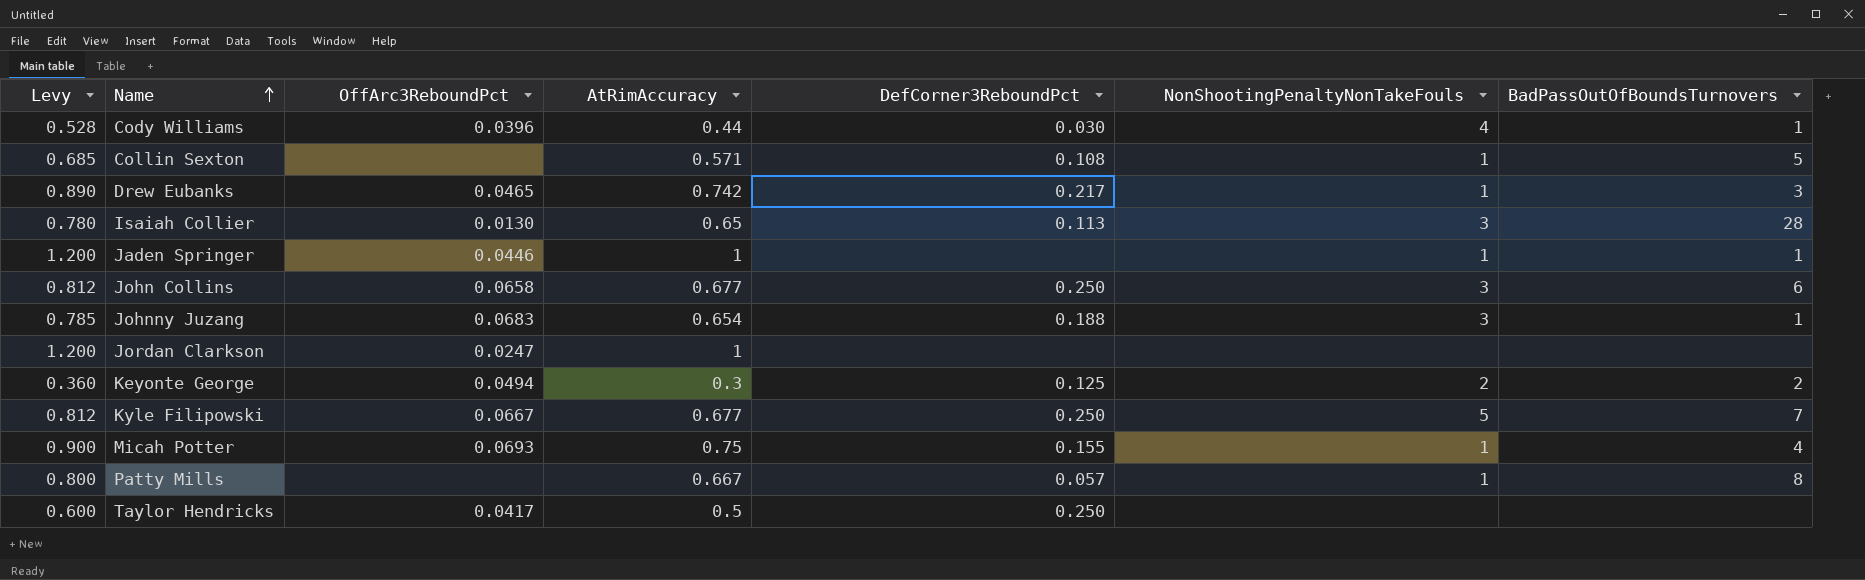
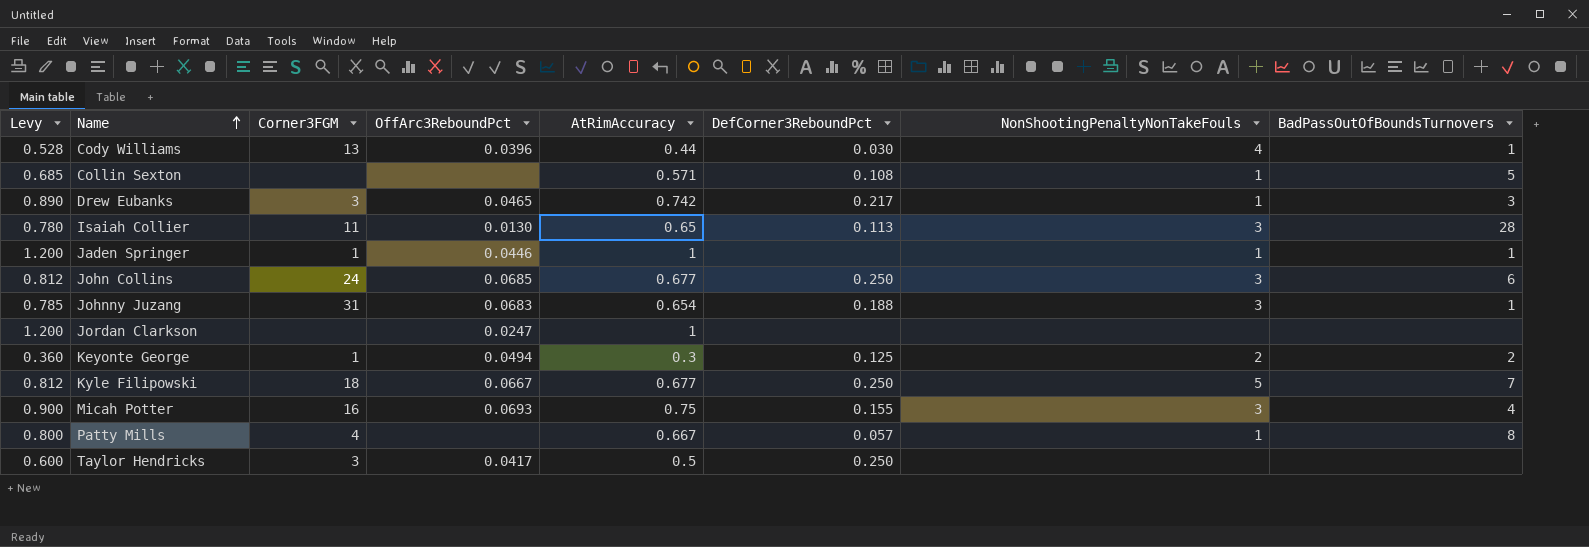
column Corner3FGM | position: none -> 3
John Collins | OffArc3ReboundPct: 0.0658 -> 0.0685
Micah Potter | NonShootingPenaltyNonTakeFouls: 1 -> 3

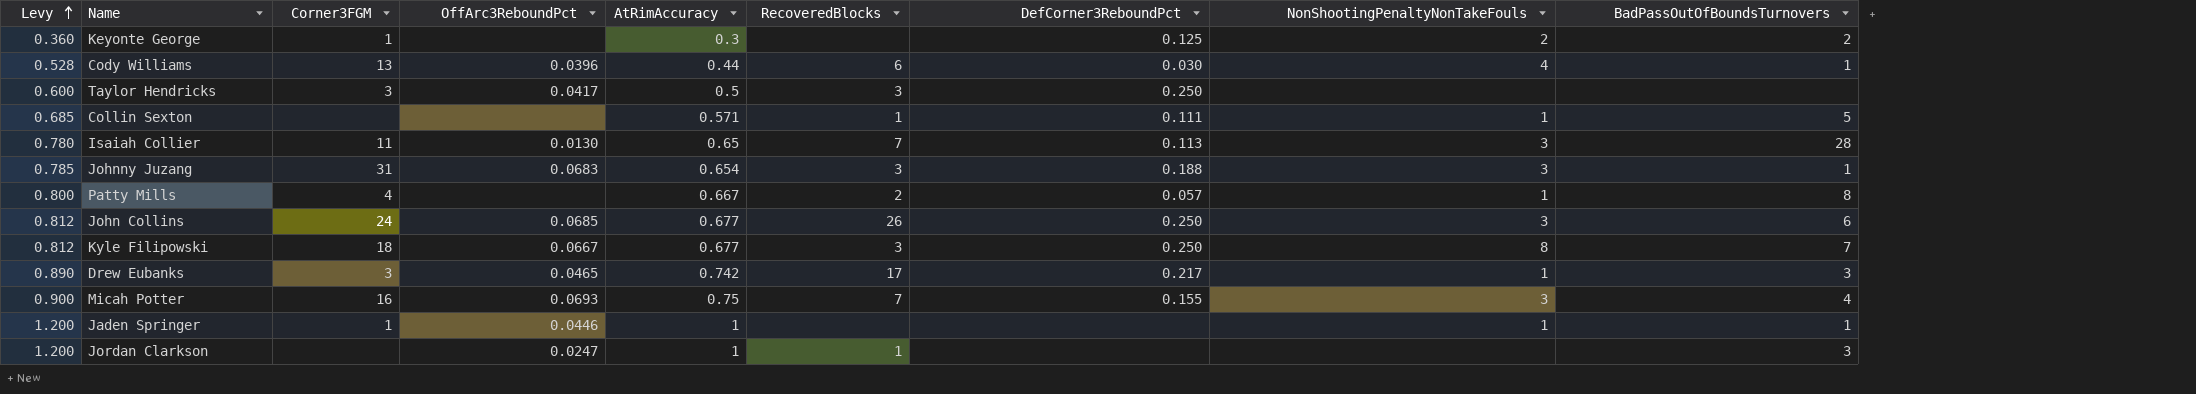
row order: Name ascending -> Levy ascending
column RecoveredBlocks | position: none -> 6
Keyonte George | OffArc3ReboundPct: 0.0494 -> none
Collin Sexton | DefCorner3ReboundPct: 0.108 -> 0.111
Kyle Filipowski | NonShootingPenaltyNonTakeFouls: 5 -> 8
Jordan Clarkson | BadPassOutOfBoundsTurnovers: none -> 3

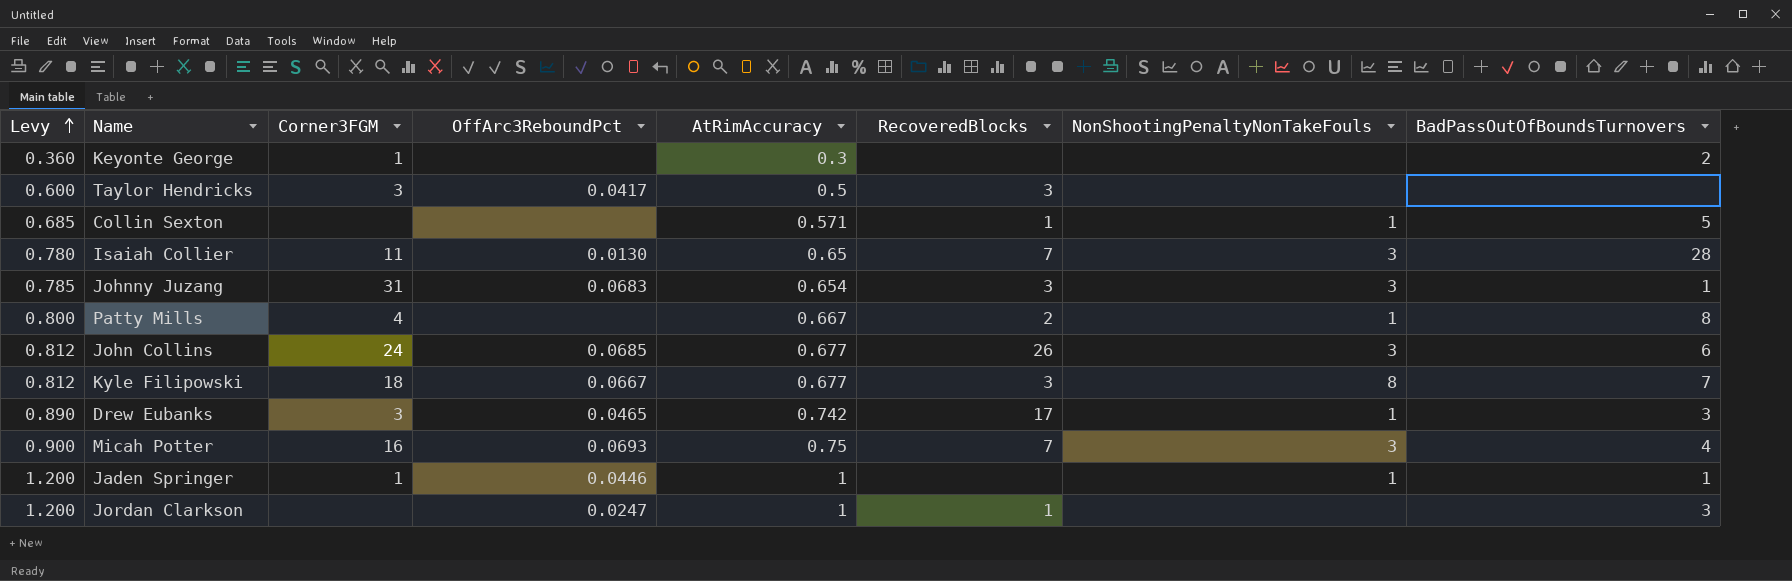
column DefCorner3ReboundPct | position: 7 -> none
row Cody Williams: 0.528 | 13 | 0.0396 | 0.44 | 6 | 0.030 | 4 | 1 -> none
Keyonte George | NonShootingPenaltyNonTakeFouls: 2 -> none

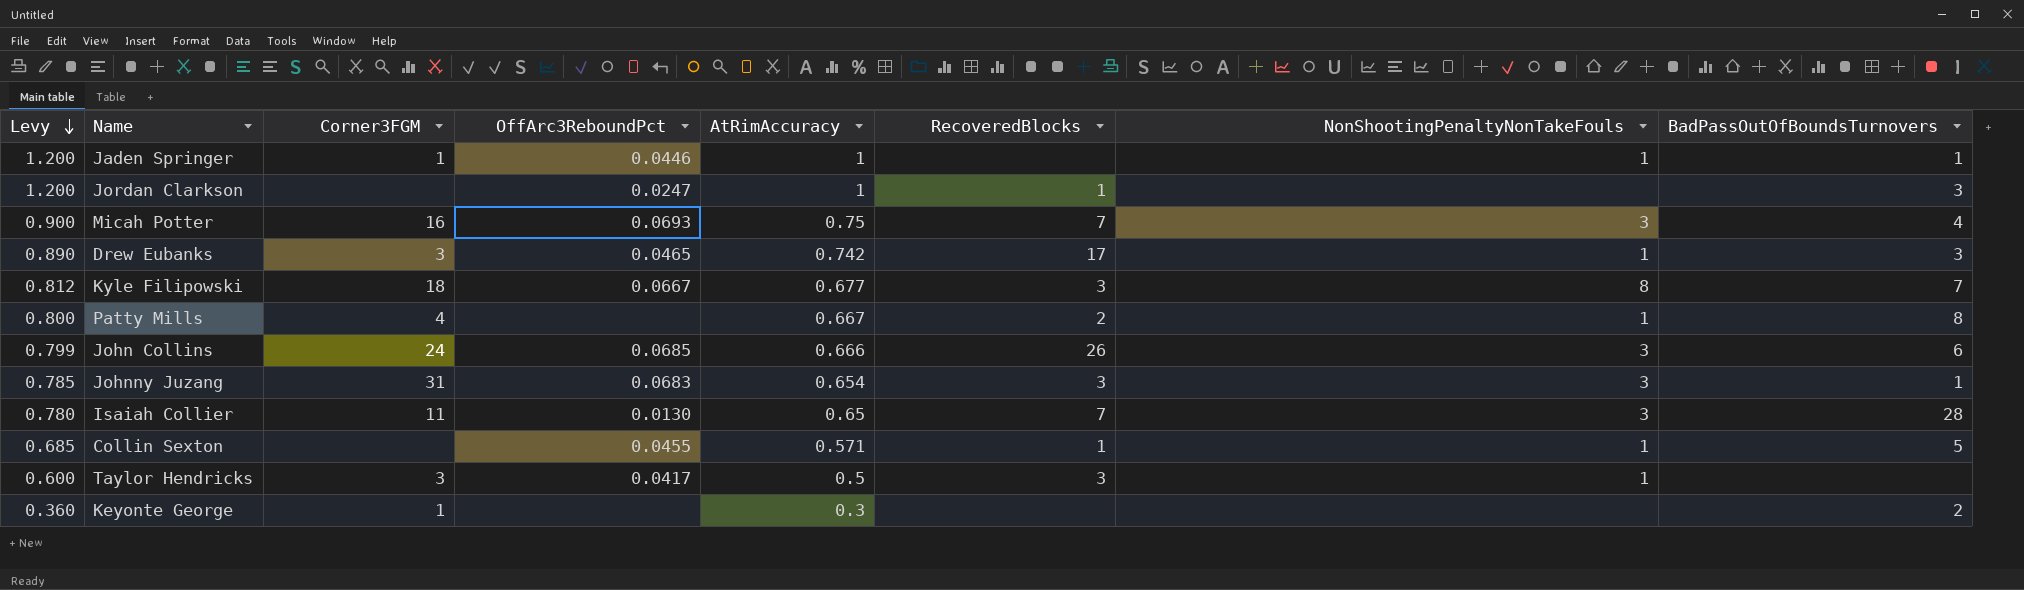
row order: Levy ascending -> Levy descending
John Collins | Levy: 0.812 -> 0.799
John Collins | AtRimAccuracy: 0.677 -> 0.666
Collin Sexton | OffArc3ReboundPct: none -> 0.0455
Taylor Hendricks | NonShootingPenaltyNonTakeFouls: none -> 1

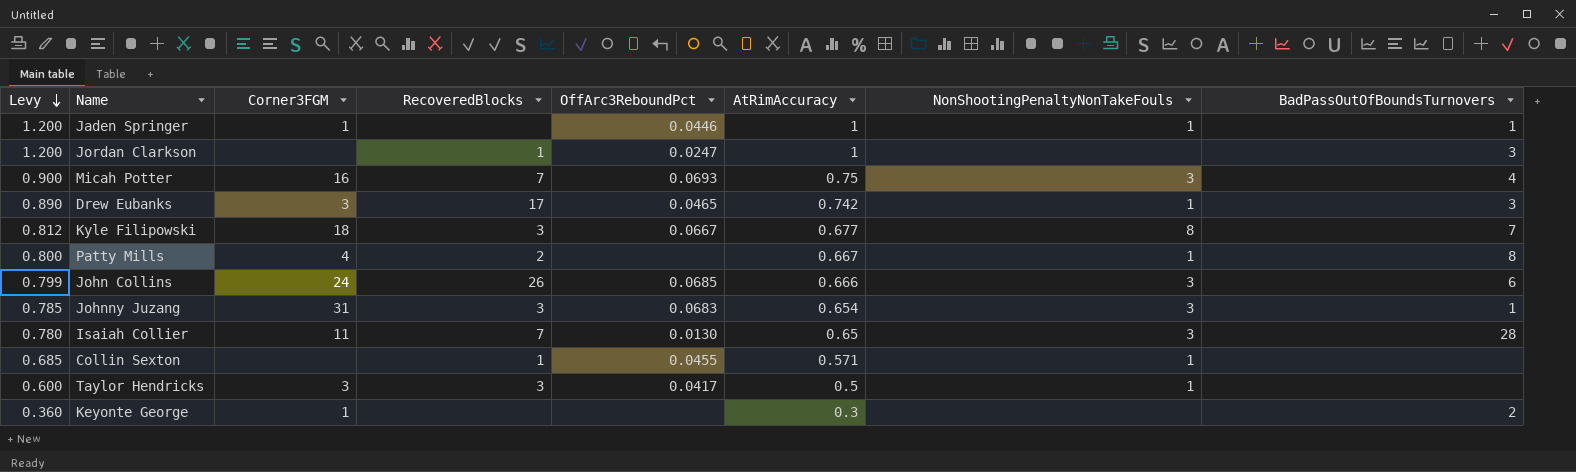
column RecoveredBlocks | position: 6 -> 4
Collin Sexton | BadPassOutOfBoundsTurnovers: 5 -> none

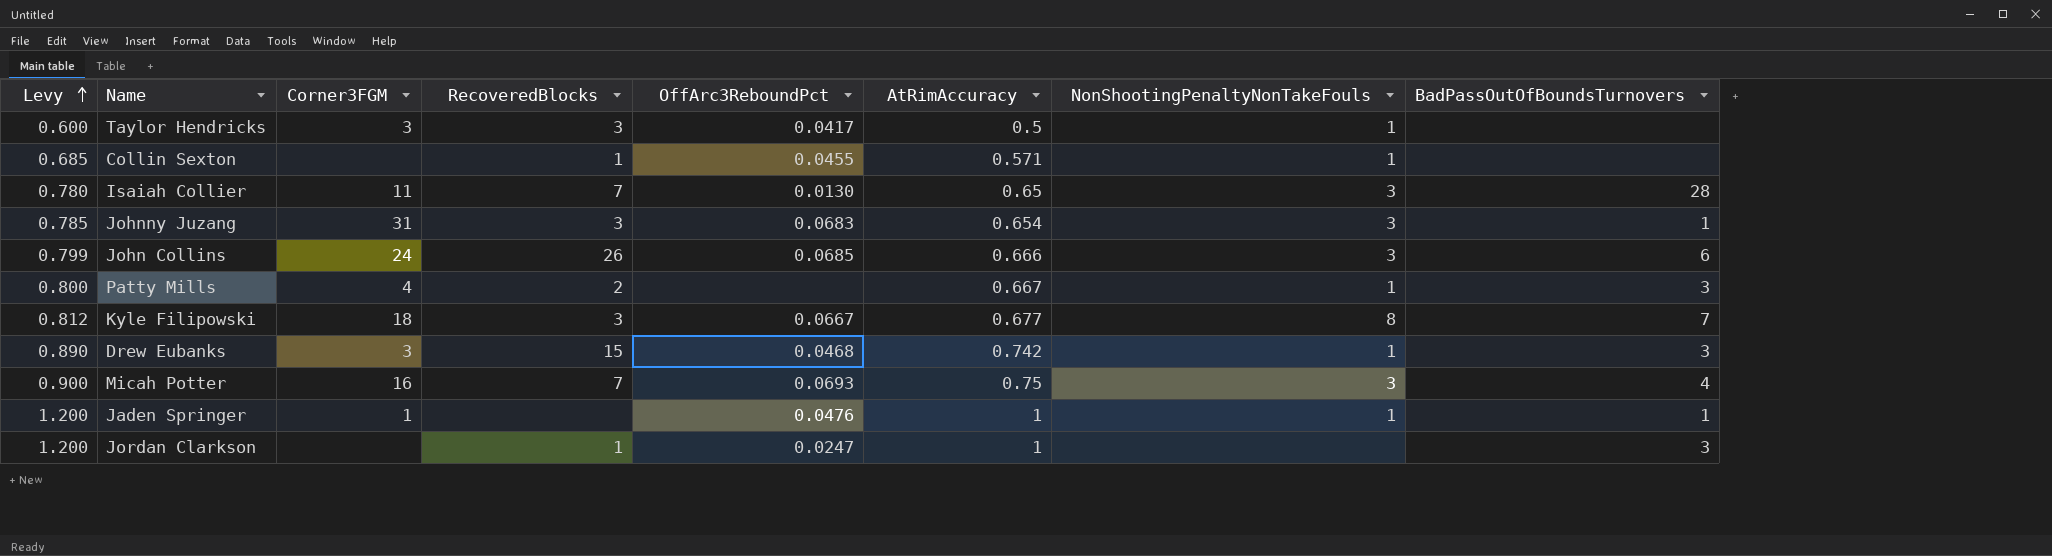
row order: Levy descending -> Levy ascending
row Keyonte George: 0.360 | 1 | none | none | 0.3 | none | 2 -> none
Patty Mills | BadPassOutOfBoundsTurnovers: 8 -> 3
Drew Eubanks | RecoveredBlocks: 17 -> 15
Drew Eubanks | OffArc3ReboundPct: 0.0465 -> 0.0468
Jaden Springer | OffArc3ReboundPct: 0.0446 -> 0.0476

